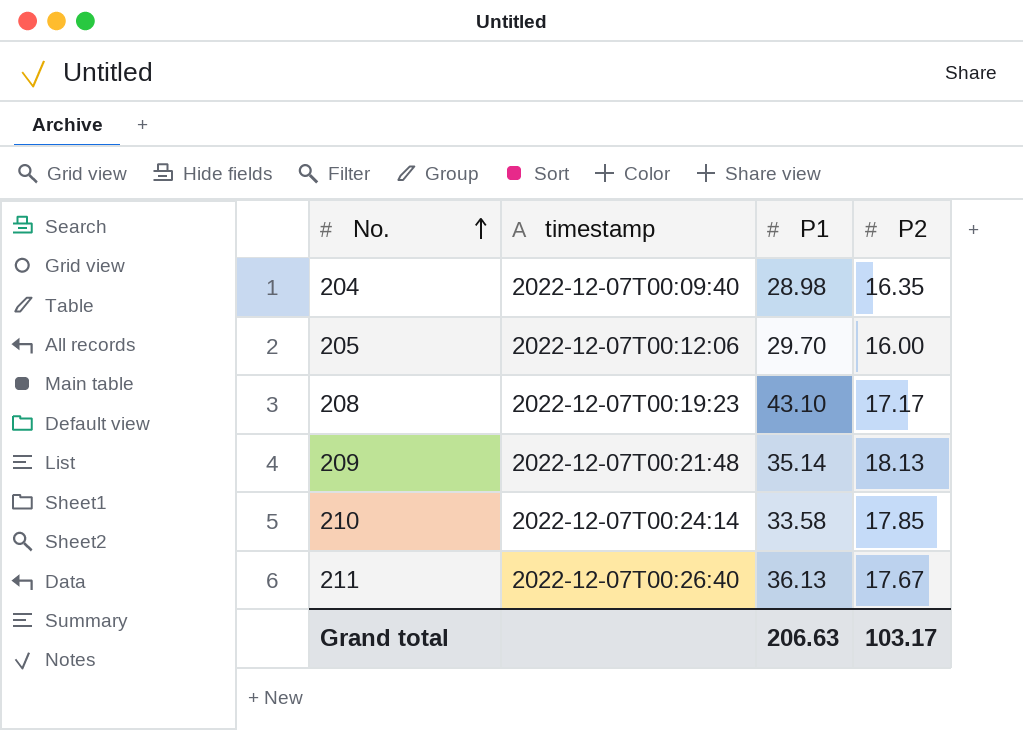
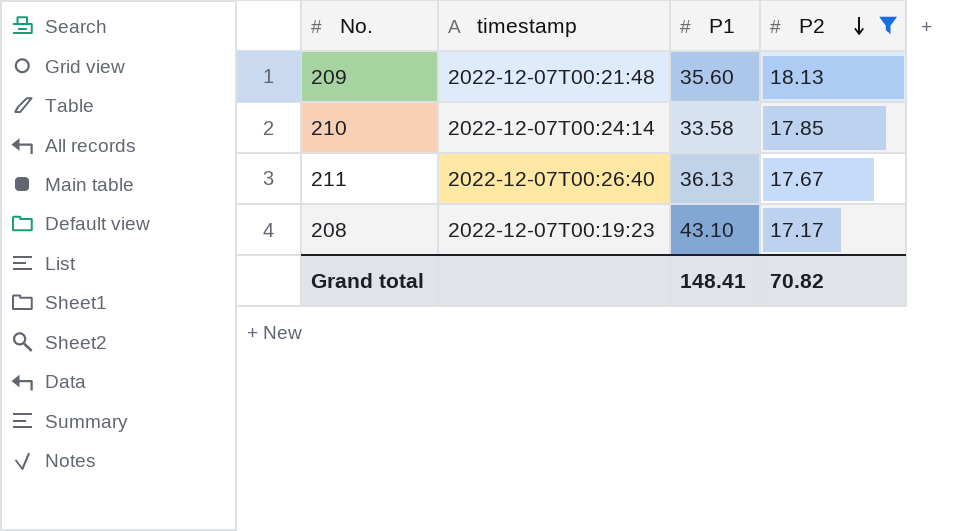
filter: none -> P2 >= 17.17
row order: No. ascending -> P2 descending
209 | P1: 35.14 -> 35.60
Grand total | P1: 206.63 -> 148.41
Grand total | P2: 103.17 -> 70.82

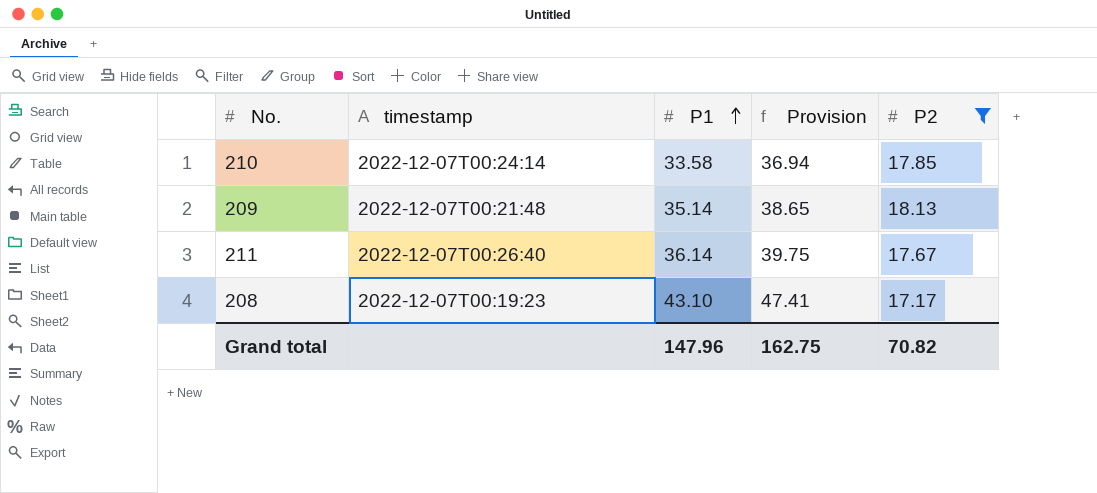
row order: P2 descending -> P1 ascending
column Provision | formula: none -> [P1] * 1.1
209 | P1: 35.60 -> 35.14
211 | P1: 36.13 -> 36.14
Grand total | P1: 148.41 -> 147.96

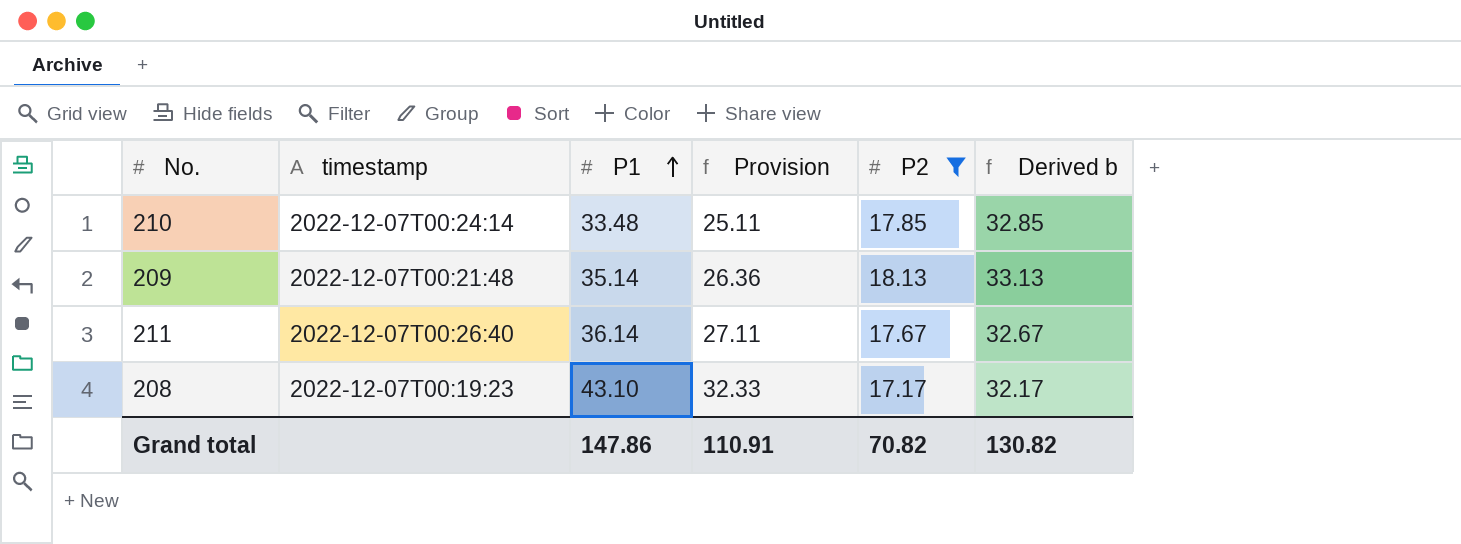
column Provision | formula: [P1] * 1.1 -> [P1] * 0.75
column Derived b | formula: none -> [P2] + 15
210 | P1: 33.58 -> 33.48
Grand total | P1: 147.96 -> 147.86
Grand total | Provision: 162.75 -> 110.91

